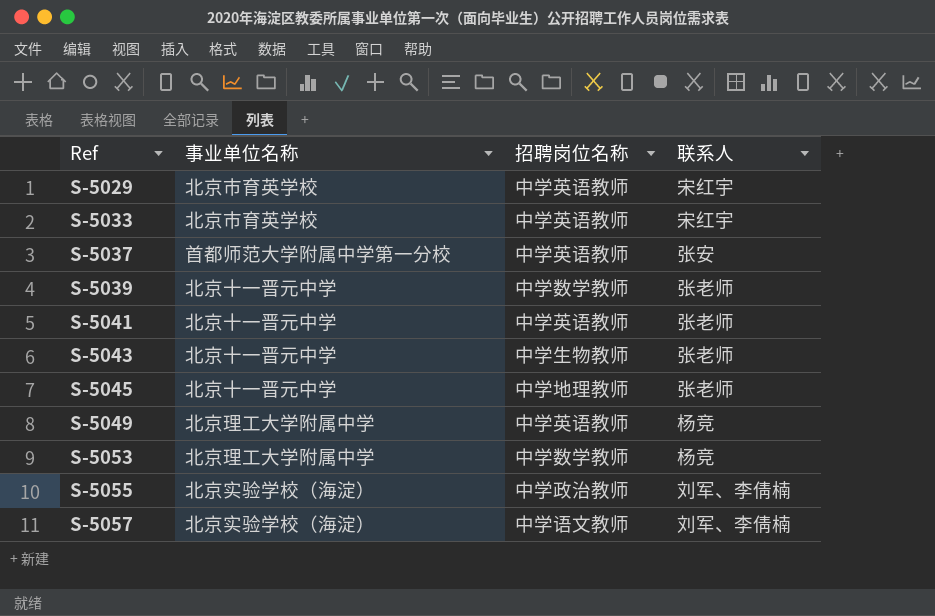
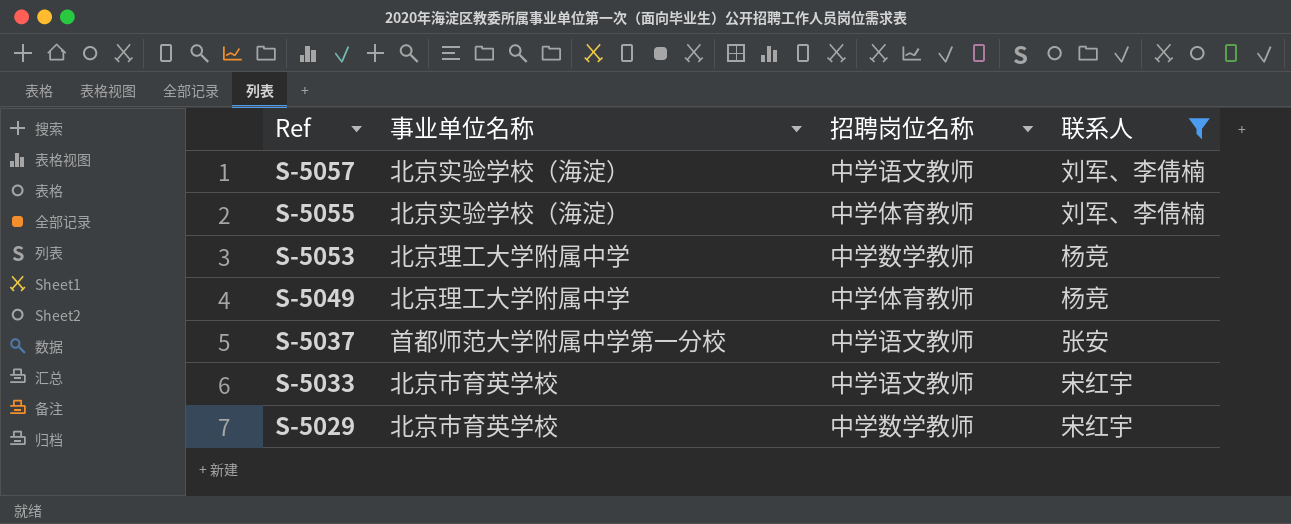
filter: none -> 联系人 != 张老师
row order: Ref ascending -> Ref descending
S-5055 | 招聘岗位名称: 中学政治教师 -> 中学体育教师
S-5049 | 招聘岗位名称: 中学英语教师 -> 中学体育教师
S-5037 | 招聘岗位名称: 中学英语教师 -> 中学语文教师
S-5033 | 招聘岗位名称: 中学英语教师 -> 中学语文教师
S-5029 | 招聘岗位名称: 中学英语教师 -> 中学数学教师

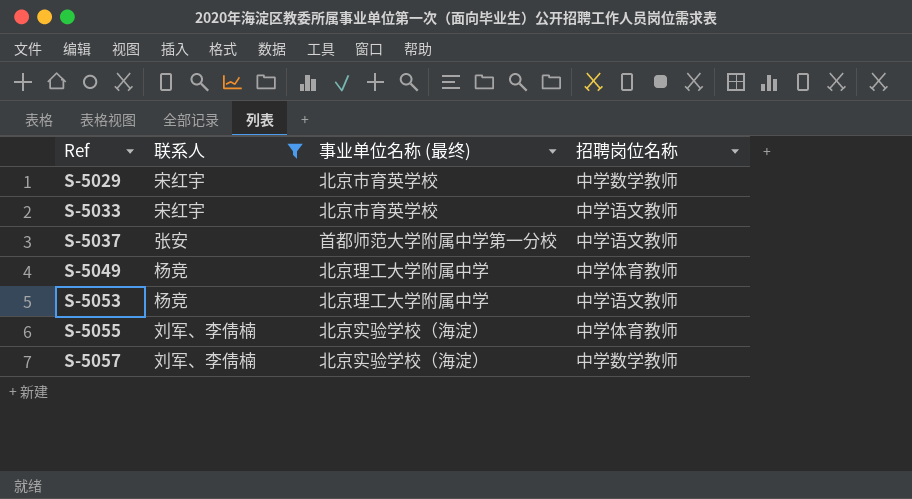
row order: Ref descending -> Ref ascending
column 联系人 | position: 4 -> 2
column name: 事业单位名称 -> 事业单位名称 (最终)
S-5053 | 招聘岗位名称: 中学数学教师 -> 中学语文教师
S-5057 | 招聘岗位名称: 中学语文教师 -> 中学数学教师

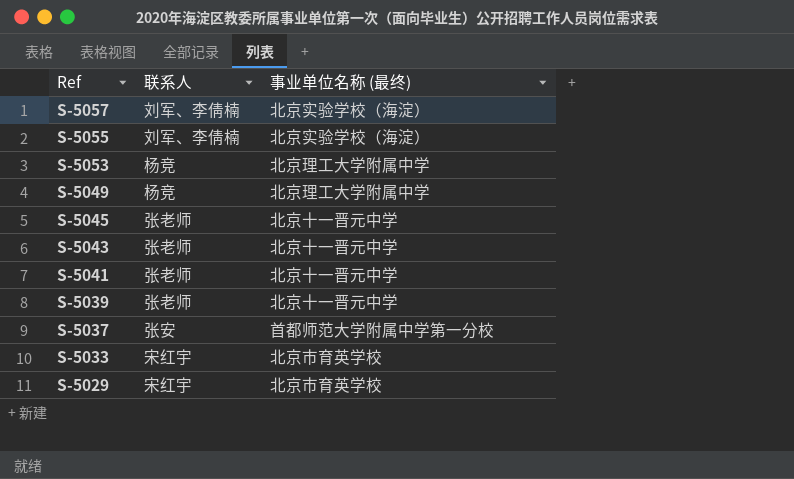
filter: 联系人 != 张老师 -> none
row order: Ref ascending -> Ref descending
column 招聘岗位名称 | position: 4 -> none

